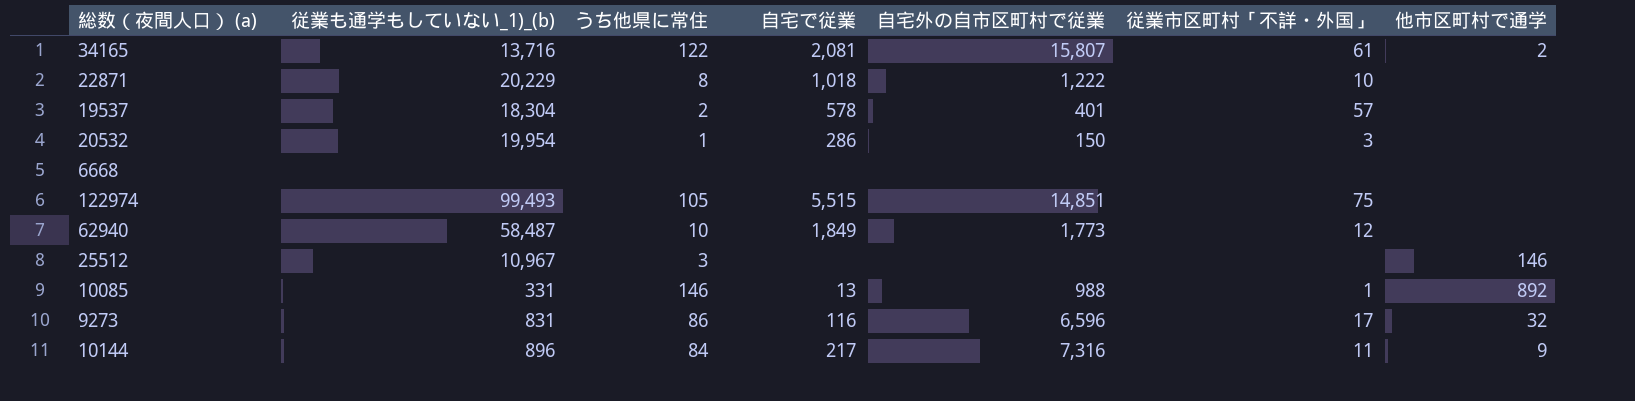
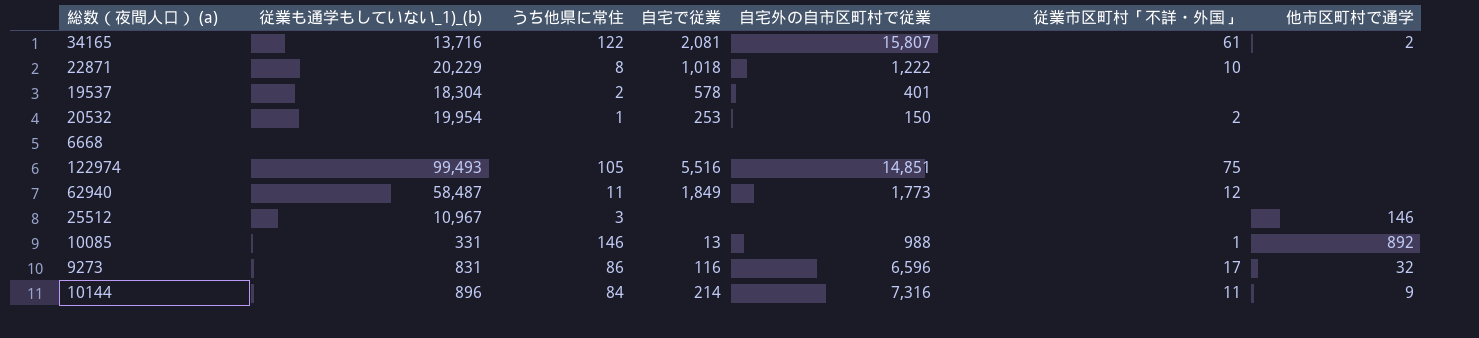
19537 | 従業市区町村「不詳・外国」: 57 -> none
20532 | 自宅で従業: 286 -> 253
20532 | 従業市区町村「不詳・外国」: 3 -> 2
122974 | 自宅で従業: 5,515 -> 5,516
62940 | うち他県に常住: 10 -> 11
10144 | 自宅で従業: 217 -> 214

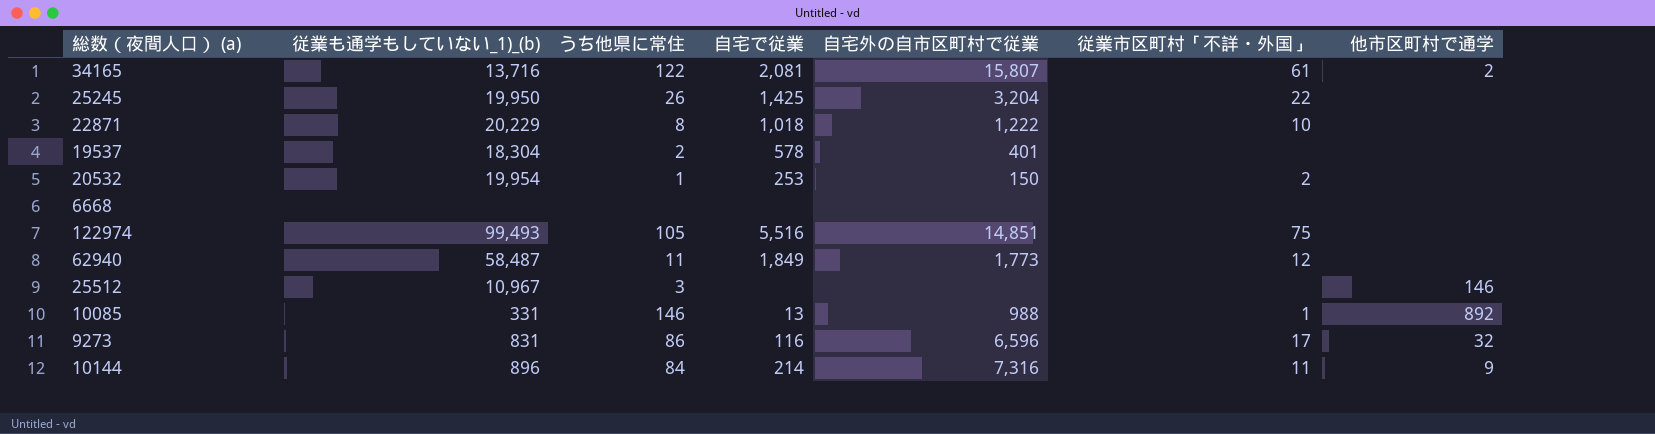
row 25245: none -> 19,950 | 26 | 1,425 | 3,204 | 22 | none

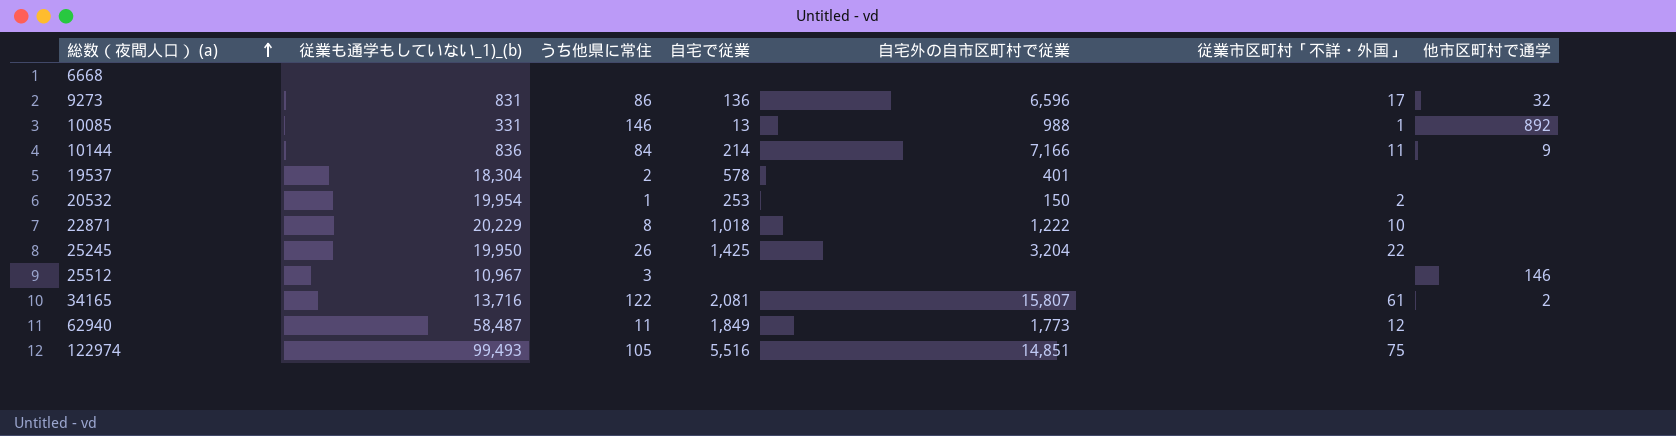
row order: none -> 総数（夜間人口） (a) ascending
9273 | 自宅で従業: 116 -> 136
10144 | 従業も通学もしていない_1)_(b): 896 -> 836
10144 | 自宅外の自市区町村で従業: 7,316 -> 7,166

